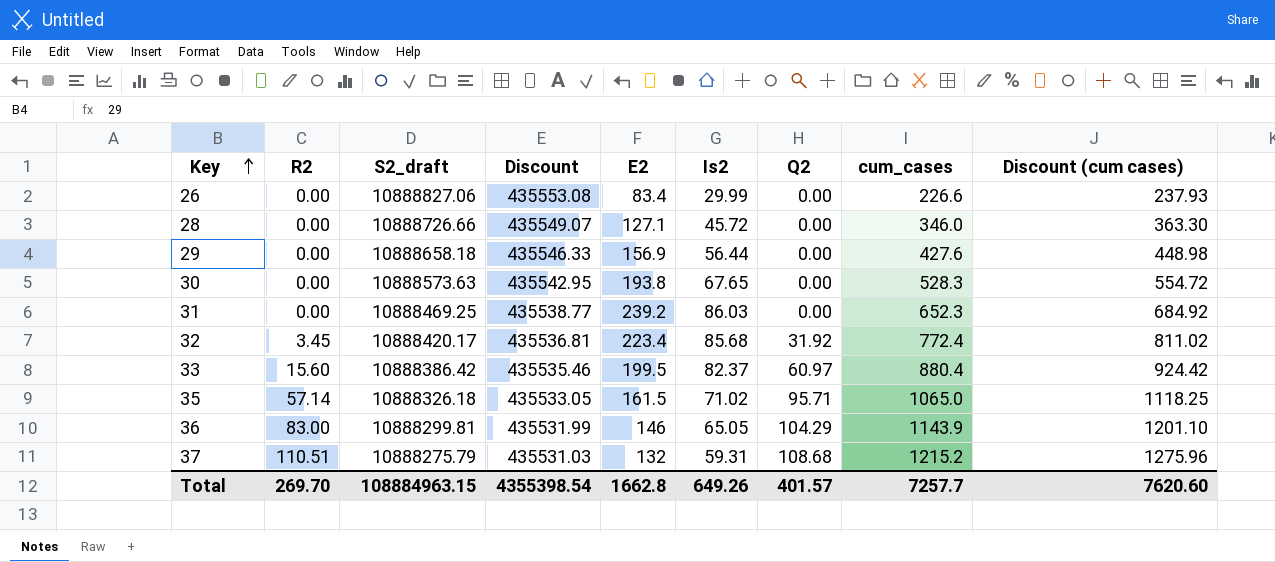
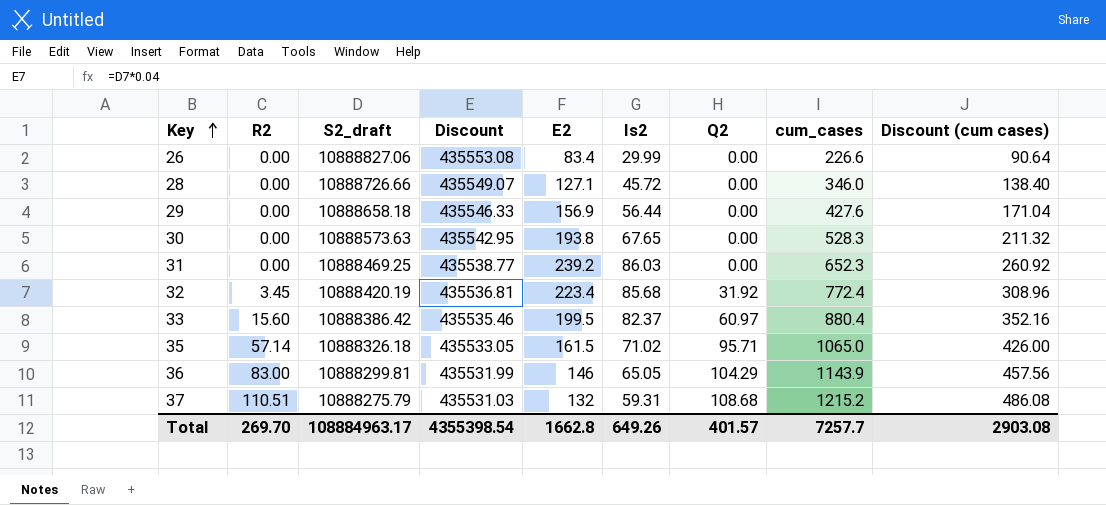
column Discount (cum cases) | formula: [cum_cases] * 1.05 -> [cum_cases] * 0.4
32 | S2_draft: 10888420.17 -> 10888420.19
Total | S2_draft: 108884963.15 -> 108884963.17
Total | Discount (cum cases): 7620.60 -> 2903.08

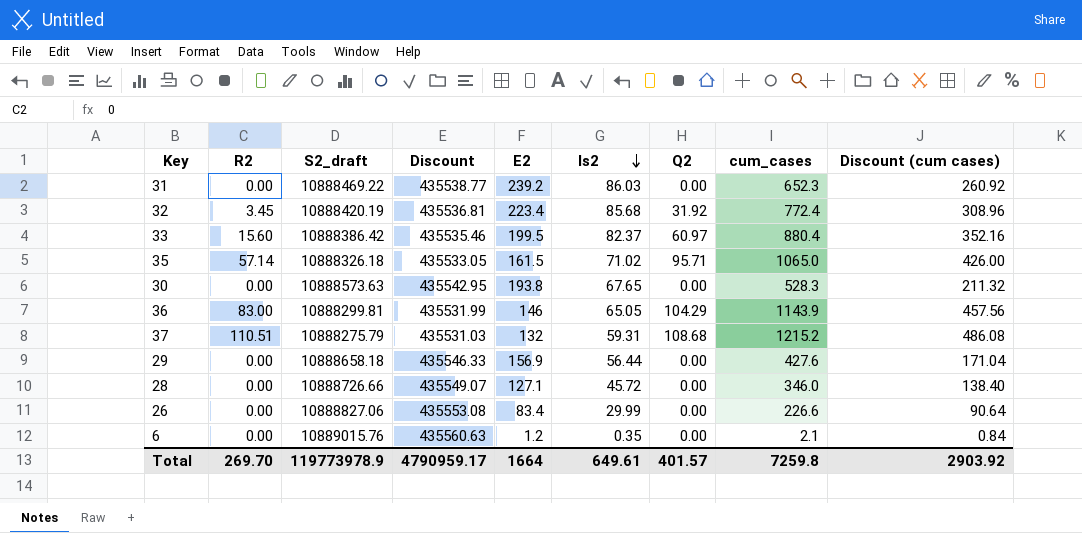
row order: Key ascending -> Is2 descending
31 | S2_draft: 10888469.25 -> 10888469.22
row 6: none -> 0.00 | 10889015.76 | 435560.63 | 1.2 | 0.35 | 0.00 | 2.1 | 0.84
Total | S2_draft: 108884963.17 -> 119773978.9
Total | Discount: 4355398.54 -> 4790959.17
Total | E2: 1662.8 -> 1664
Total | Is2: 649.26 -> 649.61
Total | cum_cases: 7257.7 -> 7259.8
Total | Discount (cum cases): 2903.08 -> 2903.92

